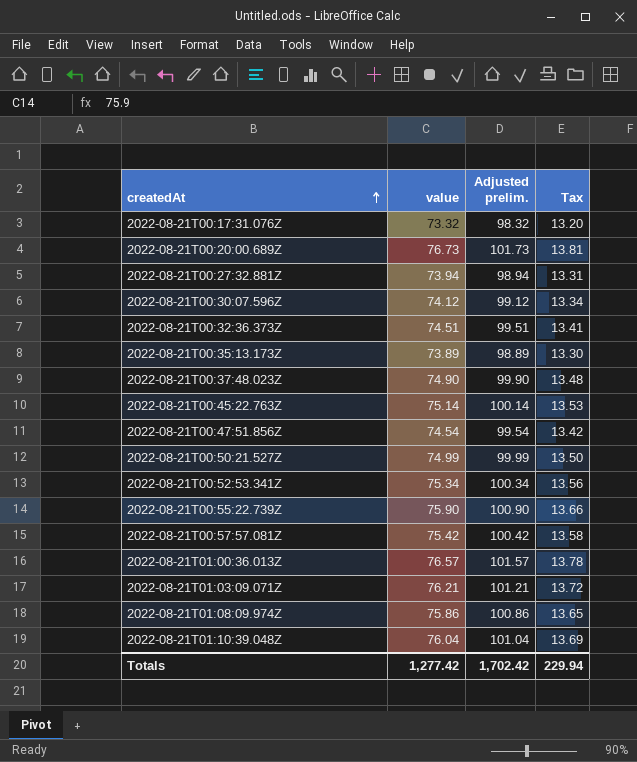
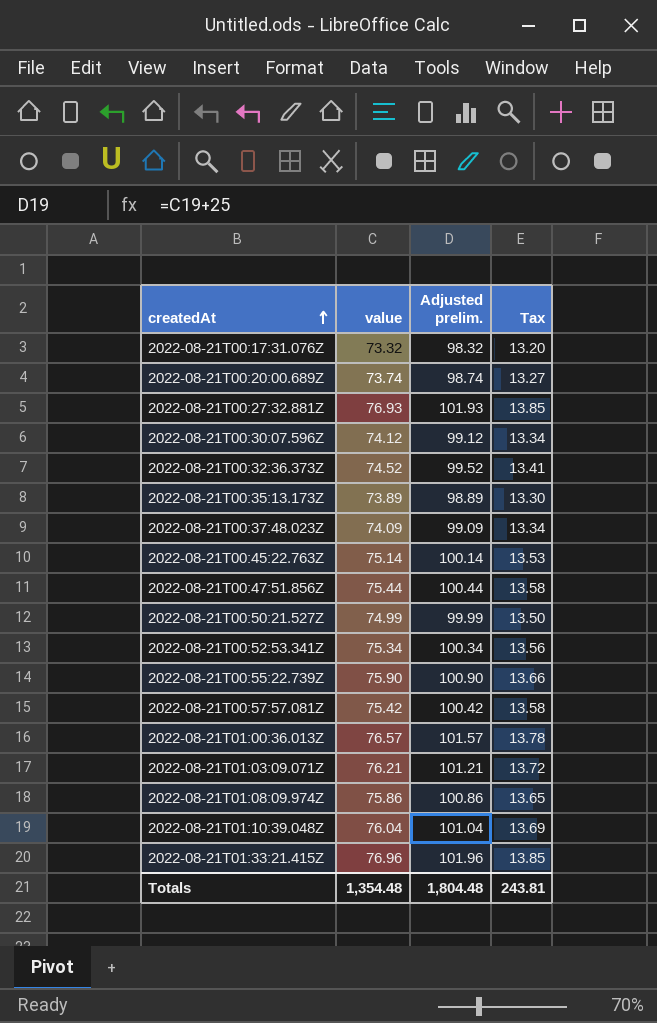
2022-08-21T00:20:00.689Z | value: 76.73 -> 73.74
2022-08-21T00:20:00.689Z | Adjusted prelim.: 101.73 -> 98.74
2022-08-21T00:20:00.689Z | Tax: 13.81 -> 13.27
2022-08-21T00:27:32.881Z | value: 73.94 -> 76.93
2022-08-21T00:27:32.881Z | Adjusted prelim.: 98.94 -> 101.93
2022-08-21T00:27:32.881Z | Tax: 13.31 -> 13.85
2022-08-21T00:32:36.373Z | value: 74.51 -> 74.52
2022-08-21T00:32:36.373Z | Adjusted prelim.: 99.51 -> 99.52
2022-08-21T00:37:48.023Z | value: 74.90 -> 74.09
2022-08-21T00:37:48.023Z | Adjusted prelim.: 99.90 -> 99.09
2022-08-21T00:37:48.023Z | Tax: 13.48 -> 13.34
2022-08-21T00:47:51.856Z | value: 74.54 -> 75.44
2022-08-21T00:47:51.856Z | Adjusted prelim.: 99.54 -> 100.44
2022-08-21T00:47:51.856Z | Tax: 13.42 -> 13.58
row 2022-08-21T01:33:21.415Z: none -> 76.96 | 101.96 | 13.85
Totals | value: 1,277.42 -> 1,354.48
Totals | Adjusted prelim.: 1,702.42 -> 1,804.48
Totals | Tax: 229.94 -> 243.81

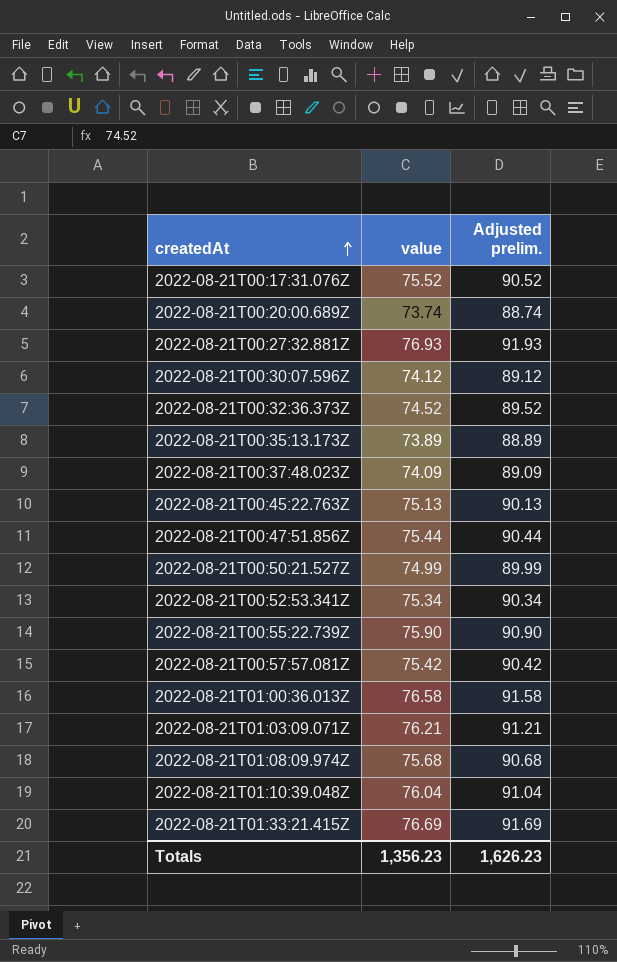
column Tax | formula: [value] * 0.18 -> none
column Adjusted prelim. | formula: [value] + 25 -> [value] + 15
2022-08-21T00:17:31.076Z | value: 73.32 -> 75.52
2022-08-21T00:45:22.763Z | value: 75.14 -> 75.13
2022-08-21T01:00:36.013Z | value: 76.57 -> 76.58
2022-08-21T01:08:09.974Z | value: 75.86 -> 75.68
2022-08-21T01:33:21.415Z | value: 76.96 -> 76.69
Totals | value: 1,354.48 -> 1,356.23
Totals | Adjusted prelim.: 1,804.48 -> 1,626.23

